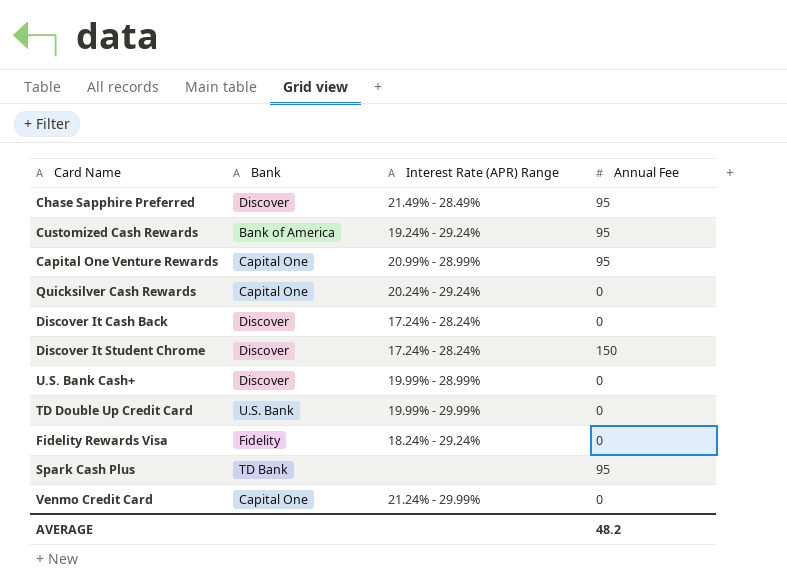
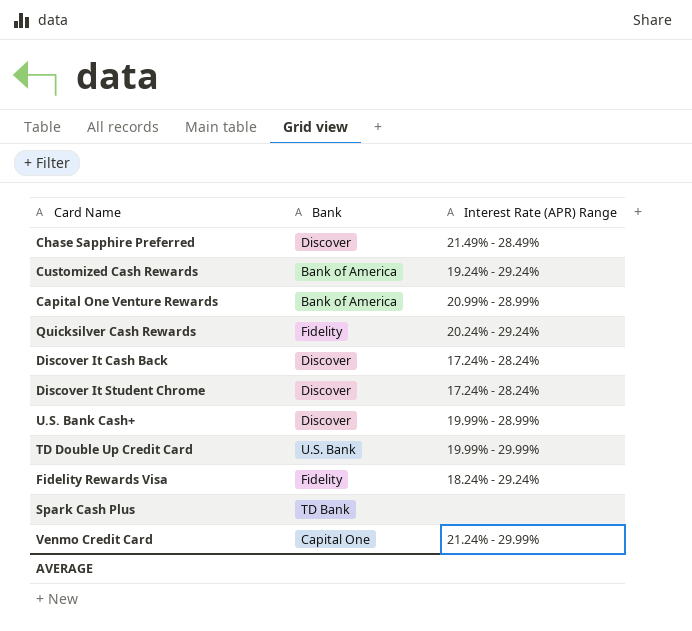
column Annual Fee | position: 4 -> none
Capital One Venture Rewards | Bank: Capital One -> Bank of America
Quicksilver Cash Rewards | Bank: Capital One -> Fidelity

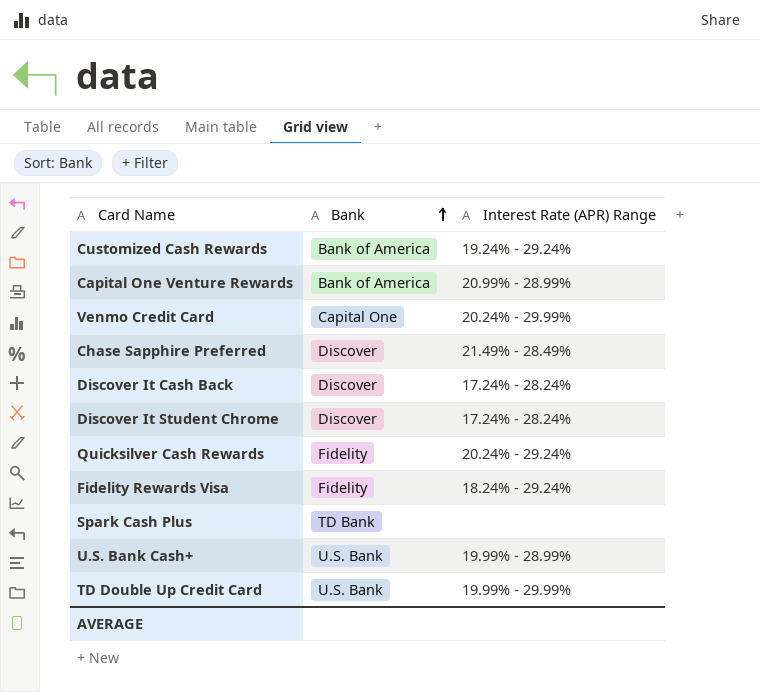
row order: none -> Bank ascending
Venmo Credit Card | Interest Rate (APR) Range: 21.24% - 29.99% -> 20.24% - 29.99%
U.S. Bank Cash+ | Bank: Discover -> U.S. Bank

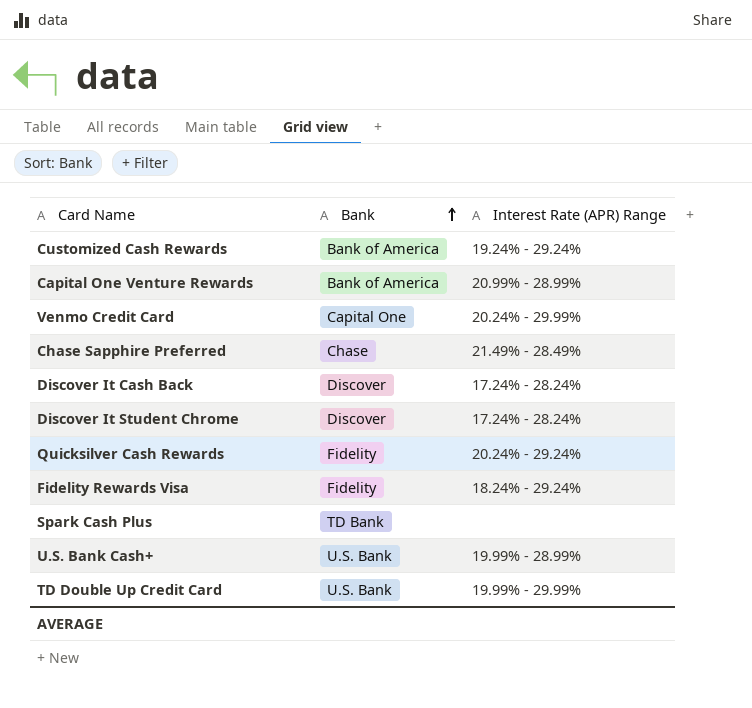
Chase Sapphire Preferred | Bank: Discover -> Chase

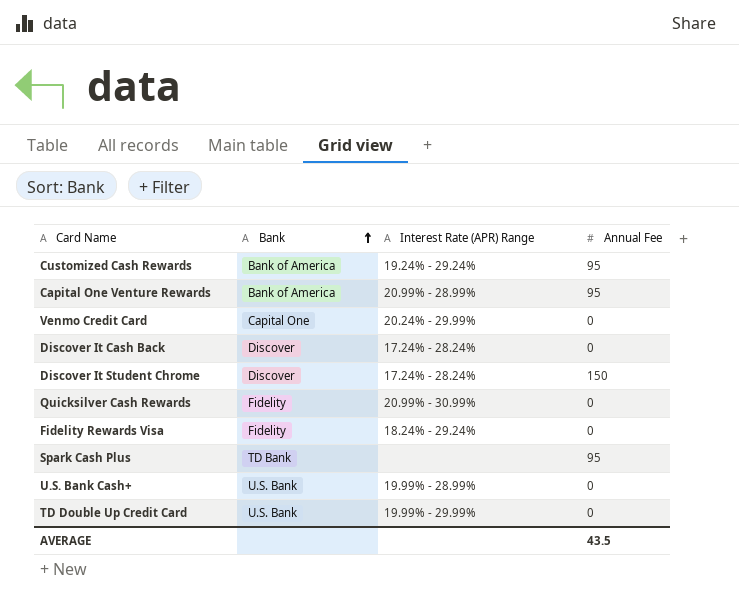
column Annual Fee | position: none -> 4
row Chase Sapphire Preferred: Chase | 21.49% - 28.49% -> none
Quicksilver Cash Rewards | Interest Rate (APR) Range: 20.24% - 29.24% -> 20.99% - 30.99%

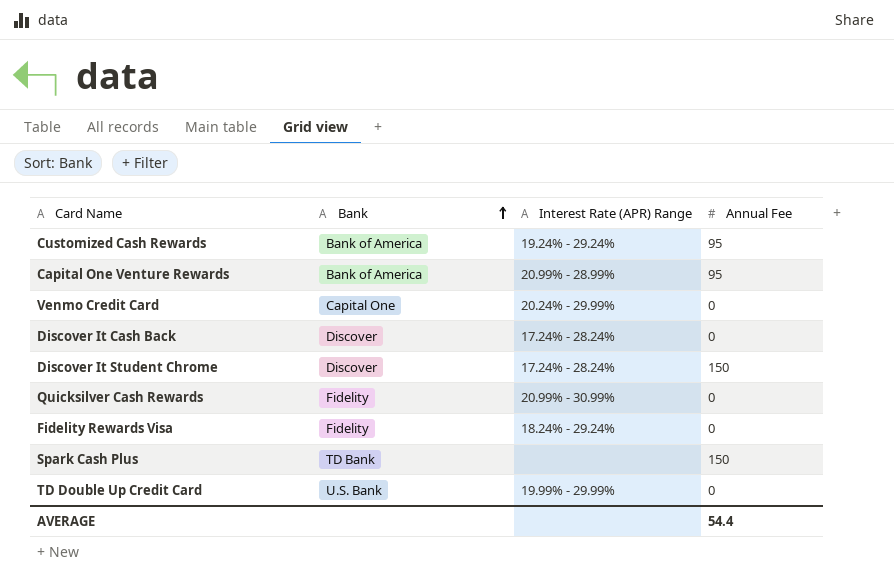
row U.S. Bank Cash+: U.S. Bank | 19.99% - 28.99% | 0 -> none
Spark Cash Plus | Annual Fee: 95 -> 150
AVERAGE | Annual Fee: 43.5 -> 54.4

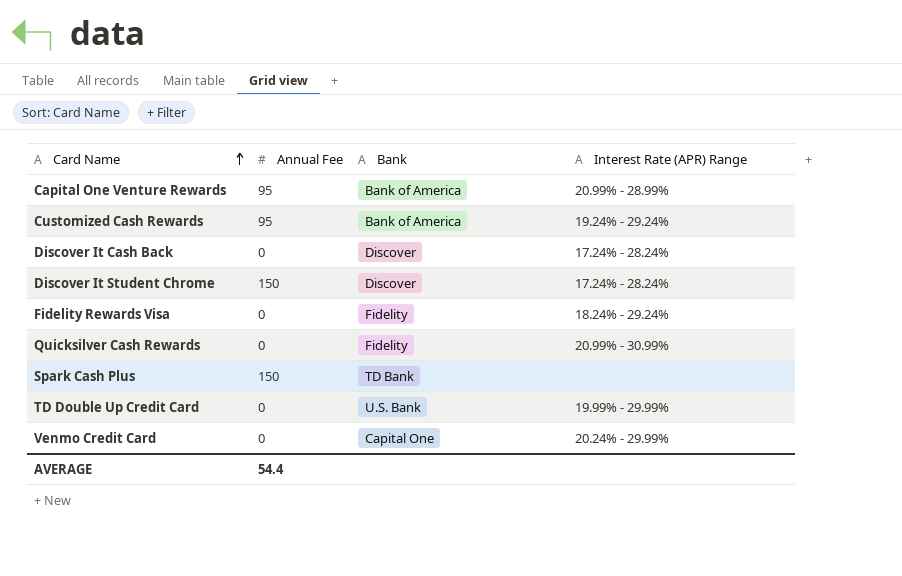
row order: Bank ascending -> Card Name ascending
column Annual Fee | position: 4 -> 2

